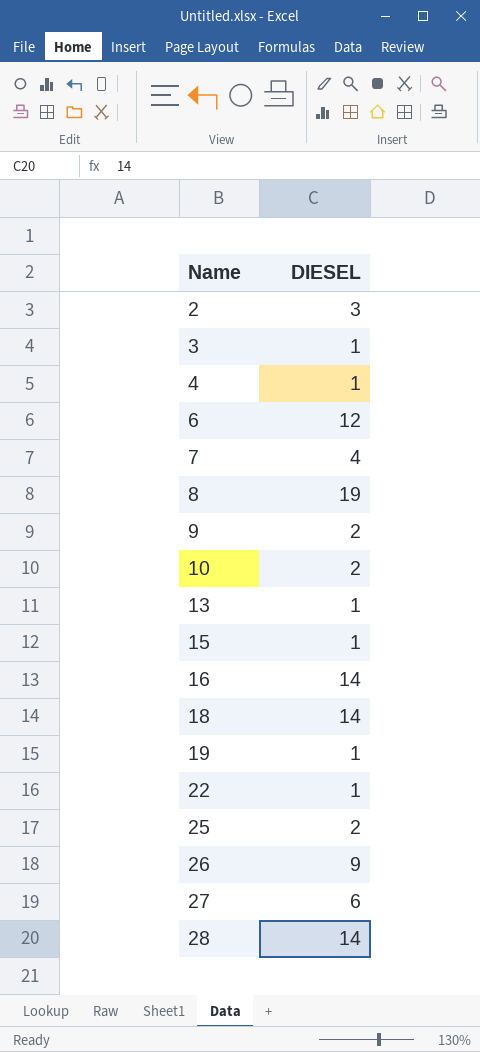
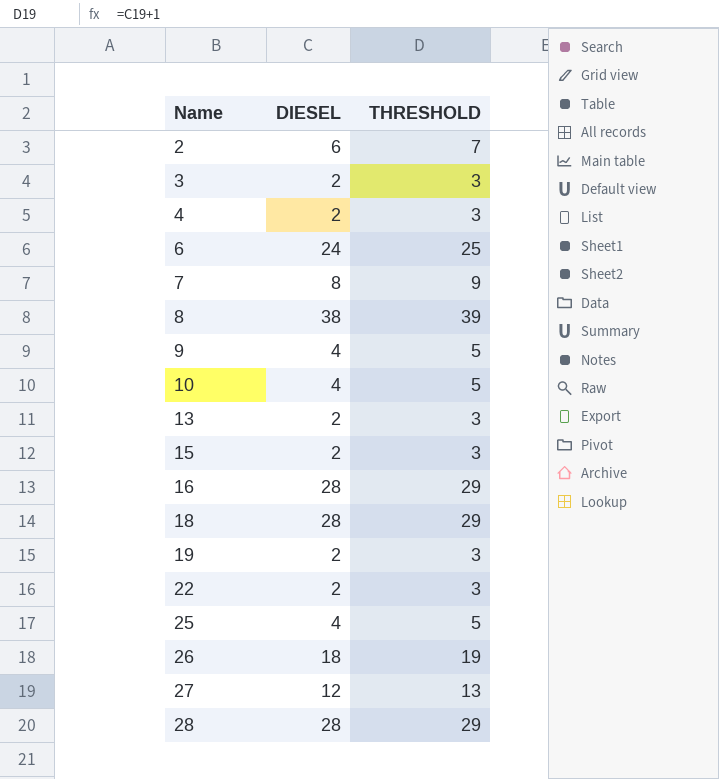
column THRESHOLD | formula: none -> [DIESEL] + 1
2 | DIESEL: 3 -> 6
3 | DIESEL: 1 -> 2
4 | DIESEL: 1 -> 2
6 | DIESEL: 12 -> 24
7 | DIESEL: 4 -> 8
8 | DIESEL: 19 -> 38
9 | DIESEL: 2 -> 4
10 | DIESEL: 2 -> 4
13 | DIESEL: 1 -> 2
15 | DIESEL: 1 -> 2
16 | DIESEL: 14 -> 28
18 | DIESEL: 14 -> 28
19 | DIESEL: 1 -> 2
22 | DIESEL: 1 -> 2
25 | DIESEL: 2 -> 4
26 | DIESEL: 9 -> 18
27 | DIESEL: 6 -> 12
28 | DIESEL: 14 -> 28

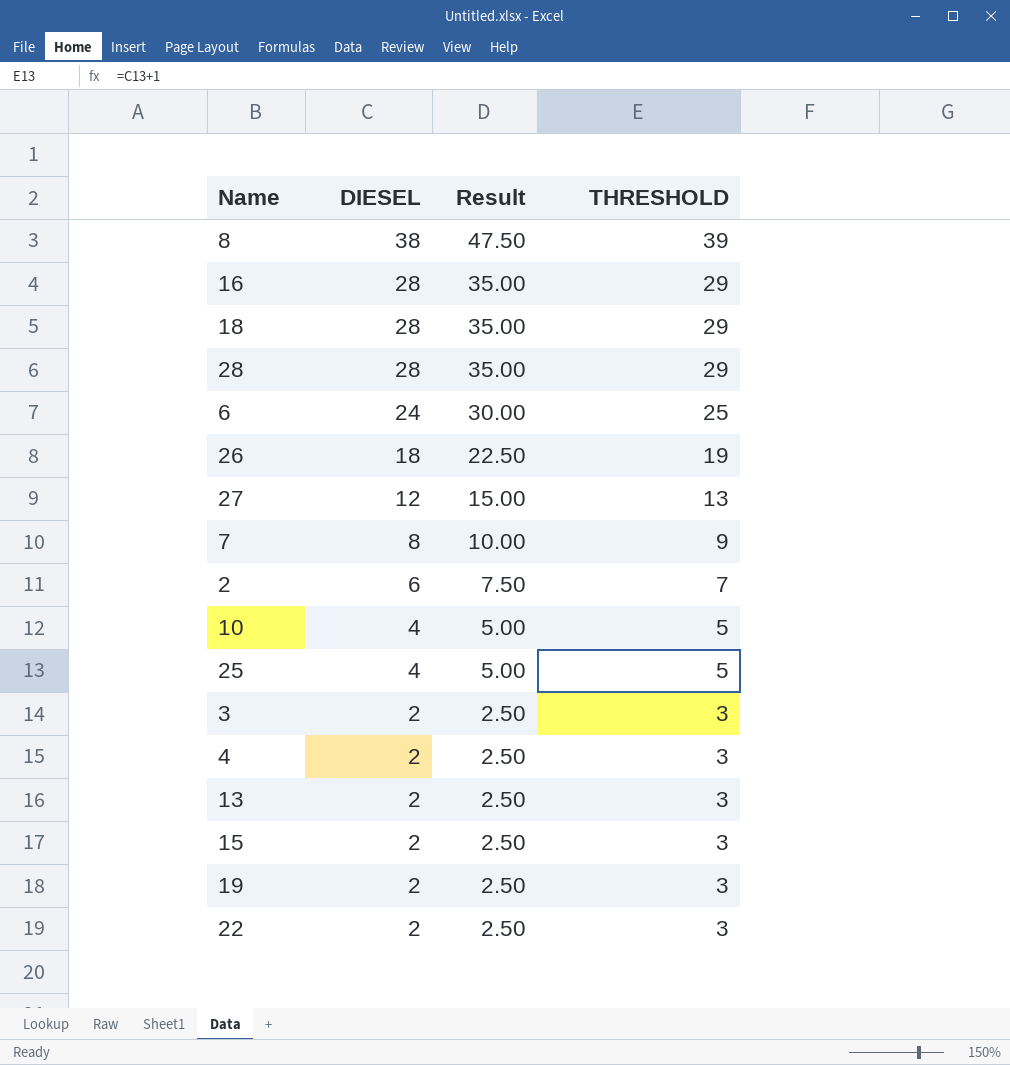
row order: Name ascending -> DIESEL descending
column Result | formula: none -> [DIESEL] * 1.25
row 9: 4 | 5 -> none

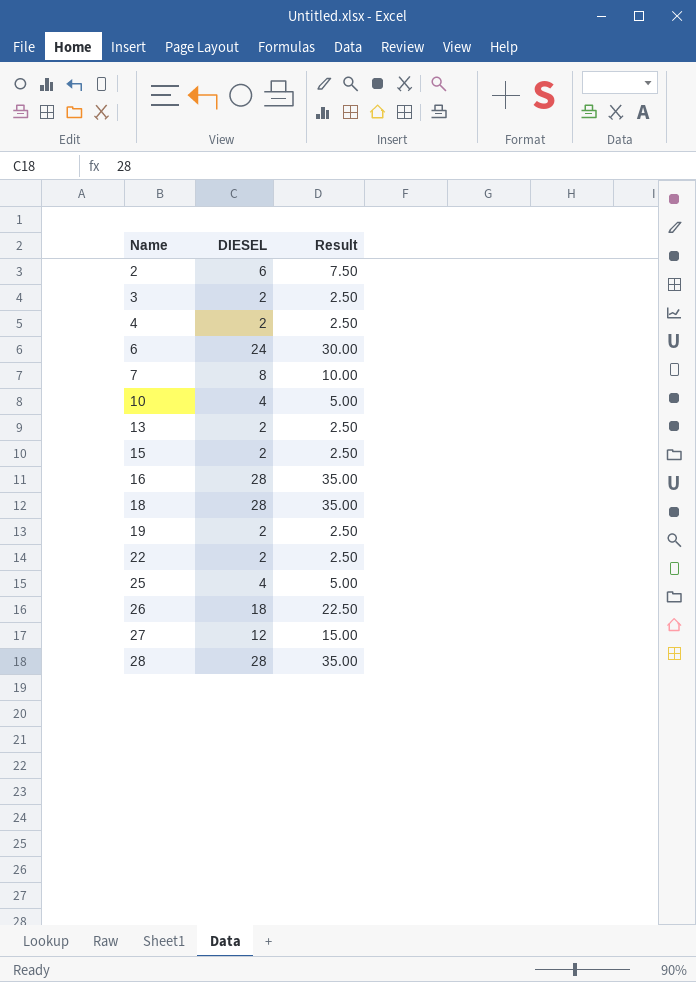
row order: DIESEL descending -> Name ascending
column THRESHOLD | formula: [DIESEL] + 1 -> none
row 8: 38 | 47.50 | 39 -> none

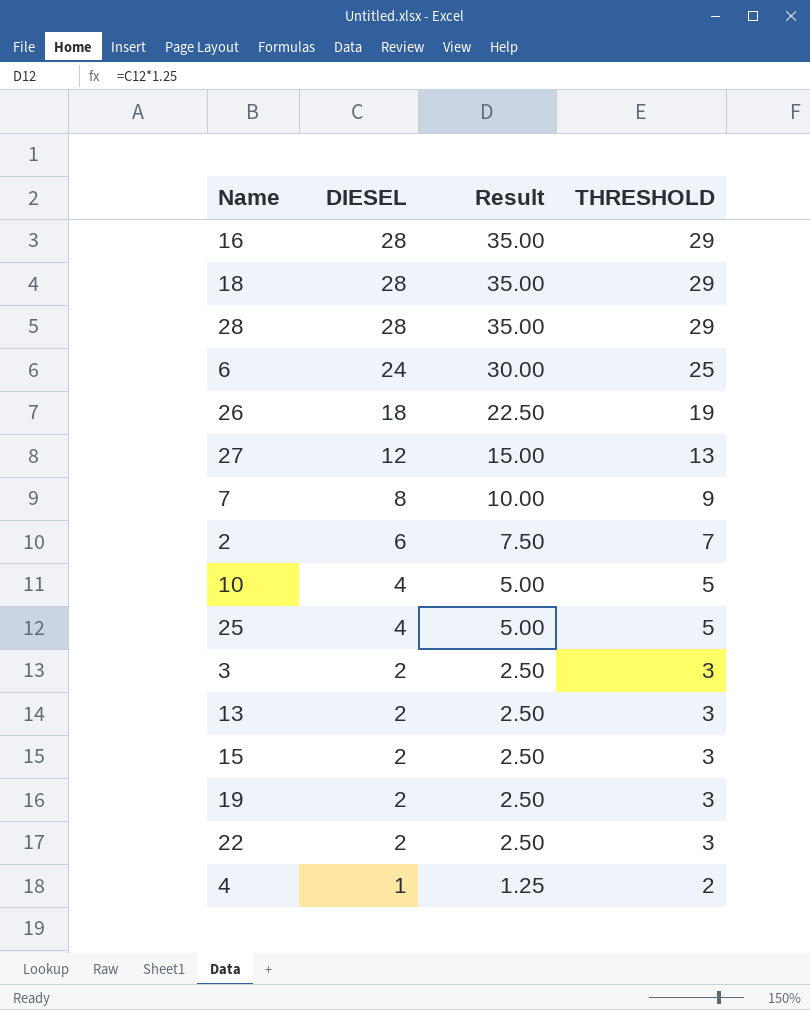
row order: Name ascending -> DIESEL descending
column THRESHOLD | formula: none -> [DIESEL] + 1
4 | DIESEL: 2 -> 1
4 | Result: 2.50 -> 1.25

